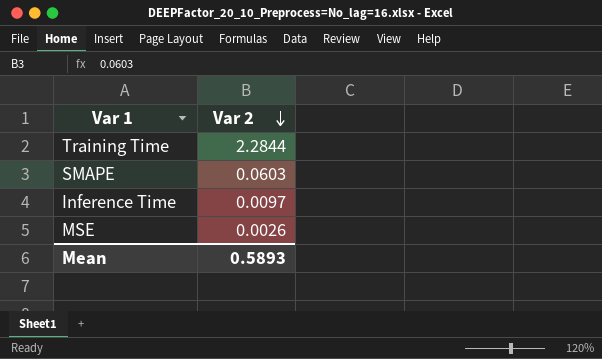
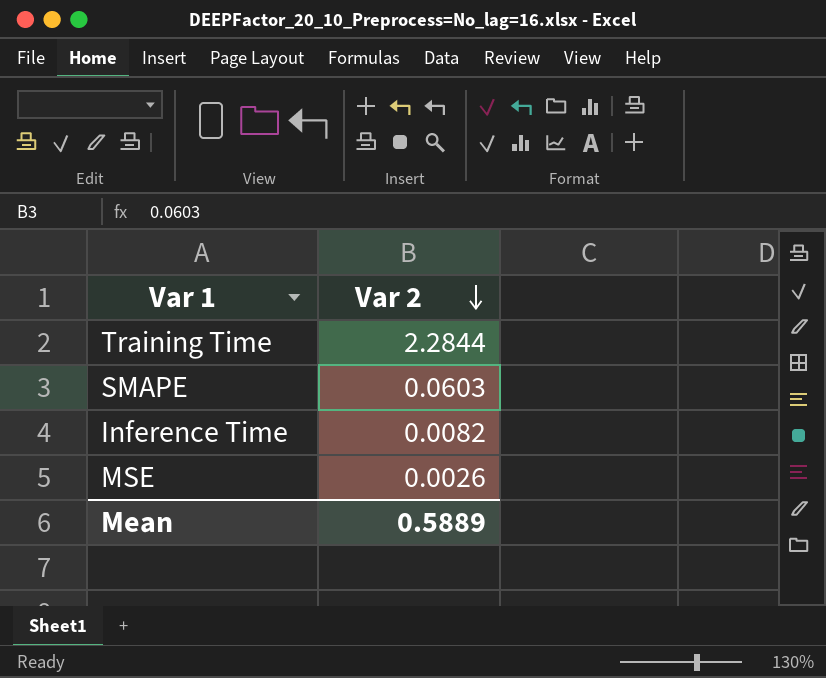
Inference Time | Var 2: 0.0097 -> 0.0082
Mean | Var 2: 0.5893 -> 0.5889

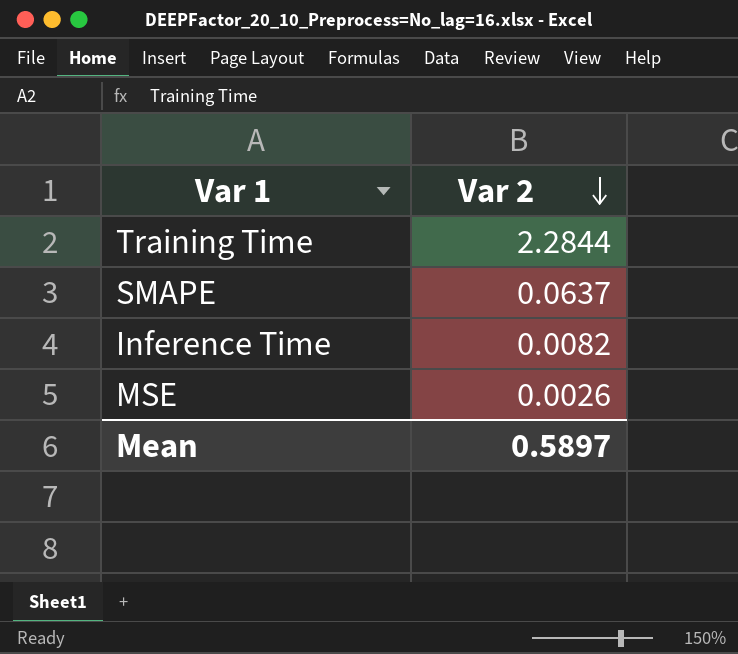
SMAPE | Var 2: 0.0603 -> 0.0637
Mean | Var 2: 0.5889 -> 0.5897

